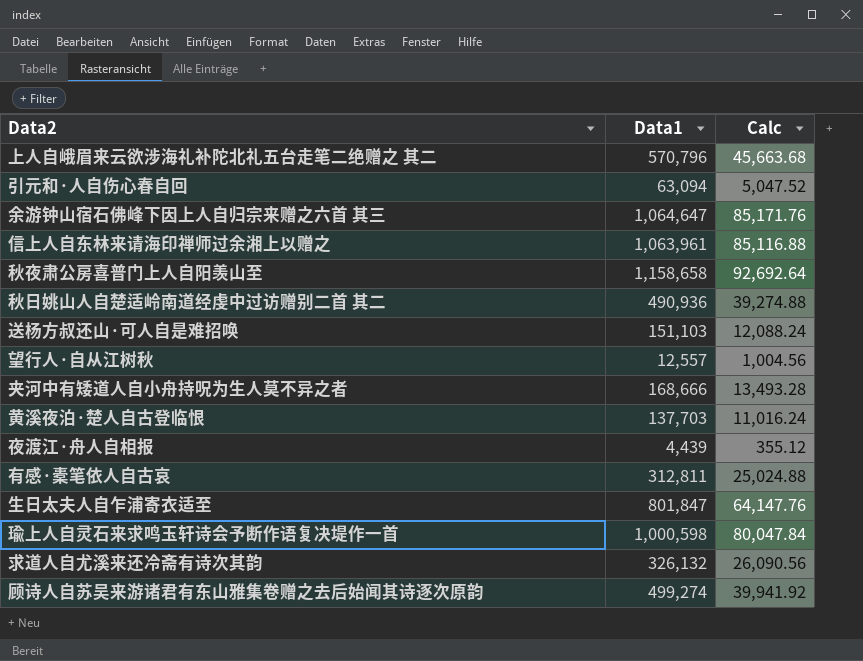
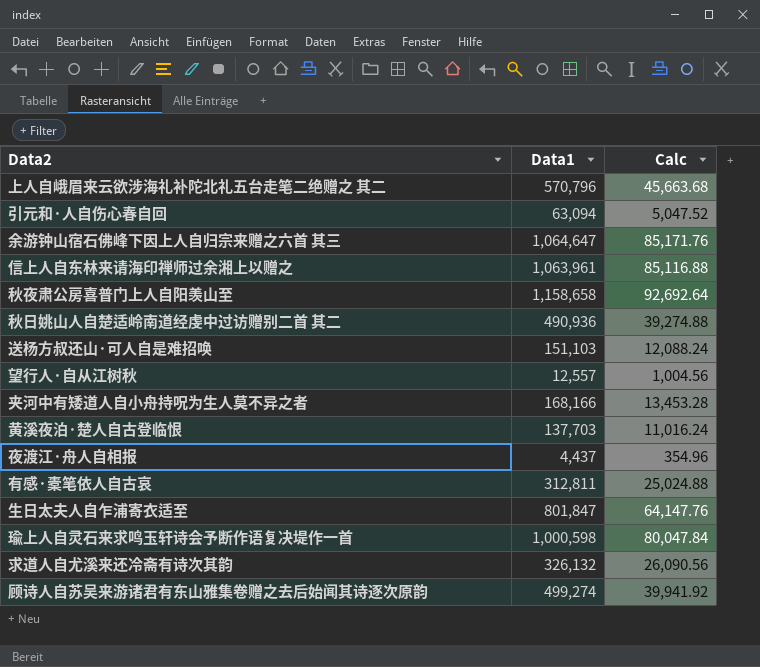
夹河中有矮道人自小舟持呪为生人莫不异之者 | Data1: 168,666 -> 168,166
夹河中有矮道人自小舟持呪为生人莫不异之者 | Calc: 13,493.28 -> 13,453.28
夜渡江·舟人自相报 | Data1: 4,439 -> 4,437
夜渡江·舟人自相报 | Calc: 355.12 -> 354.96

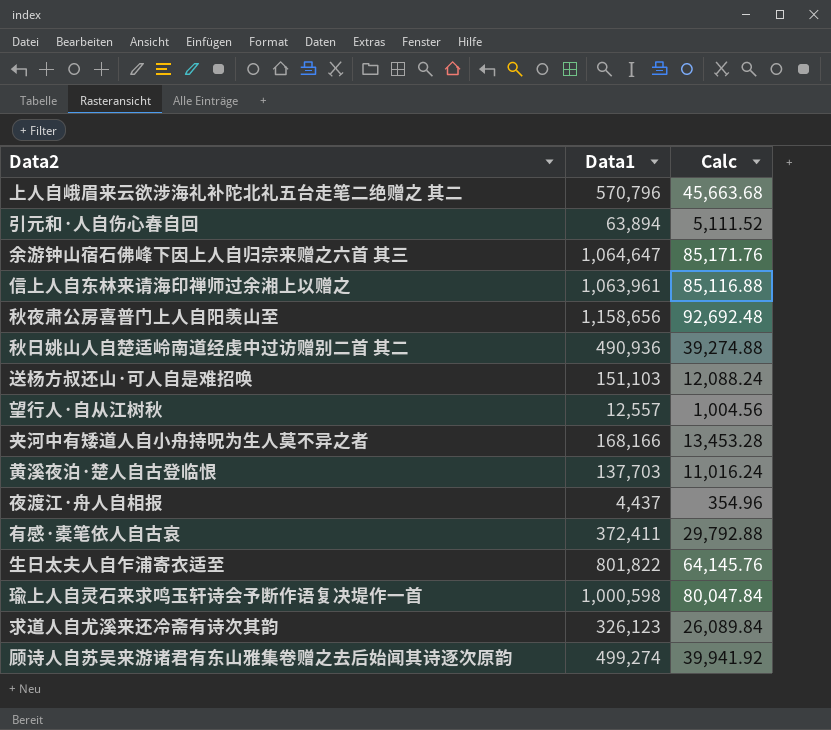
引元和·人自伤心春自回 | Data1: 63,094 -> 63,894
引元和·人自伤心春自回 | Calc: 5,047.52 -> 5,111.52
秋夜肃公房喜普门上人自阳羡山至 | Data1: 1,158,658 -> 1,158,656
秋夜肃公房喜普门上人自阳羡山至 | Calc: 92,692.64 -> 92,692.48
有感·橐笔依人自古哀 | Data1: 312,811 -> 372,411
有感·橐笔依人自古哀 | Calc: 25,024.88 -> 29,792.88
生日太夫人自乍浦寄衣适至 | Data1: 801,847 -> 801,822
生日太夫人自乍浦寄衣适至 | Calc: 64,147.76 -> 64,145.76
求道人自尤溪来还冷斋有诗次其韵 | Data1: 326,132 -> 326,123
求道人自尤溪来还冷斋有诗次其韵 | Calc: 26,090.56 -> 26,089.84

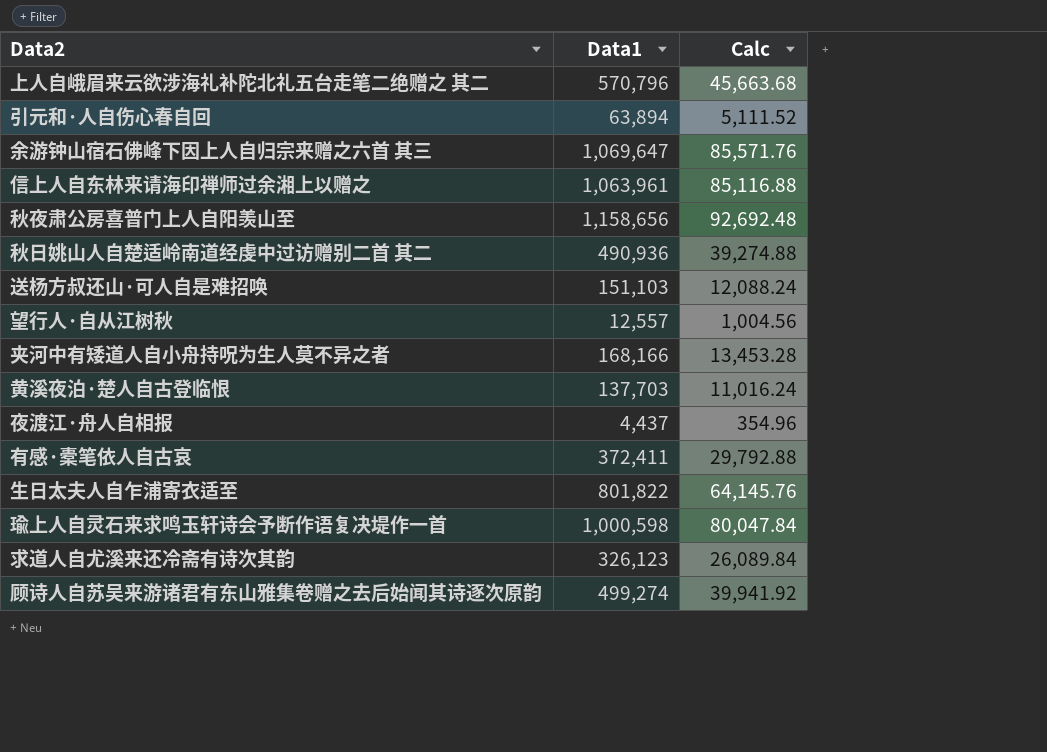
余游钟山宿石佛峰下因上人自归宗来赠之六首 其三 | Data1: 1,064,647 -> 1,069,647
余游钟山宿石佛峰下因上人自归宗来赠之六首 其三 | Calc: 85,171.76 -> 85,571.76

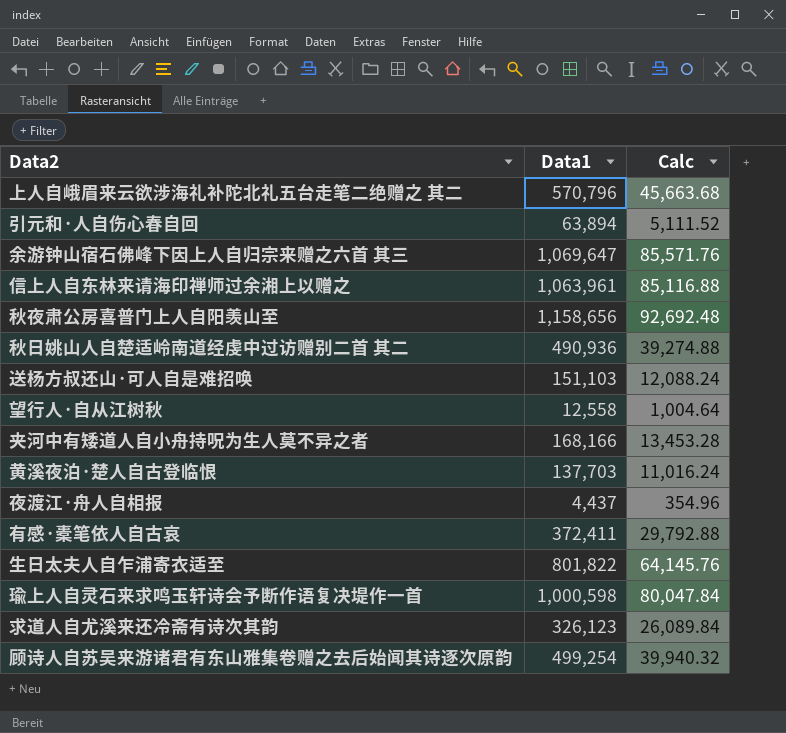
望行人·自从江树秋 | Data1: 12,557 -> 12,558
望行人·自从江树秋 | Calc: 1,004.56 -> 1,004.64
顾诗人自苏吴来游诸君有东山雅集卷赠之去后始闻其诗逐次原韵 | Data1: 499,274 -> 499,254
顾诗人自苏吴来游诸君有东山雅集卷赠之去后始闻其诗逐次原韵 | Calc: 39,941.92 -> 39,940.32

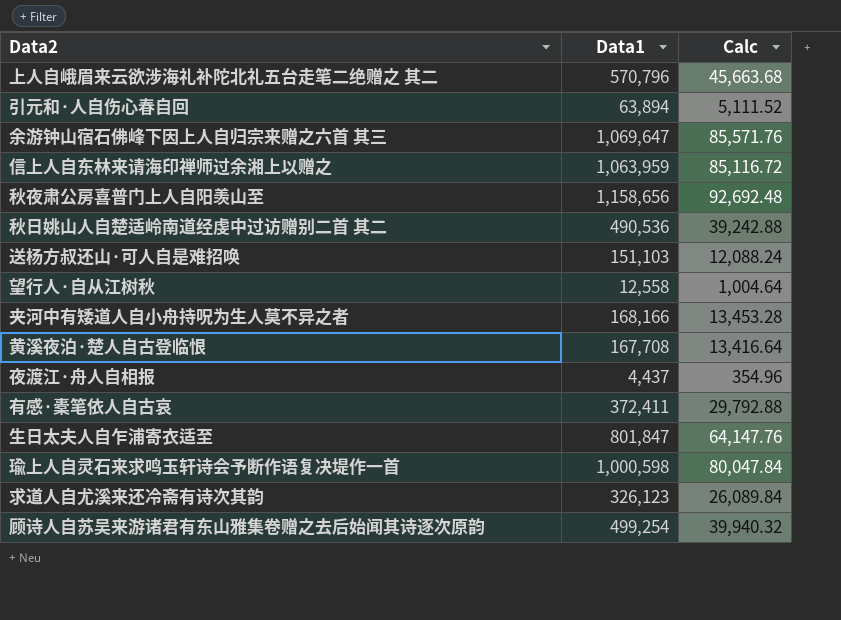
信上人自东林来请海印禅师过余湘上以赠之 | Data1: 1,063,961 -> 1,063,959
信上人自东林来请海印禅师过余湘上以赠之 | Calc: 85,116.88 -> 85,116.72
秋日姚山人自楚适岭南道经虔中过访赠别二首 其二 | Data1: 490,936 -> 490,536
秋日姚山人自楚适岭南道经虔中过访赠别二首 其二 | Calc: 39,274.88 -> 39,242.88
黄溪夜泊·楚人自古登临恨 | Data1: 137,703 -> 167,708
黄溪夜泊·楚人自古登临恨 | Calc: 11,016.24 -> 13,416.64
生日太夫人自乍浦寄衣适至 | Data1: 801,822 -> 801,847
生日太夫人自乍浦寄衣适至 | Calc: 64,145.76 -> 64,147.76

